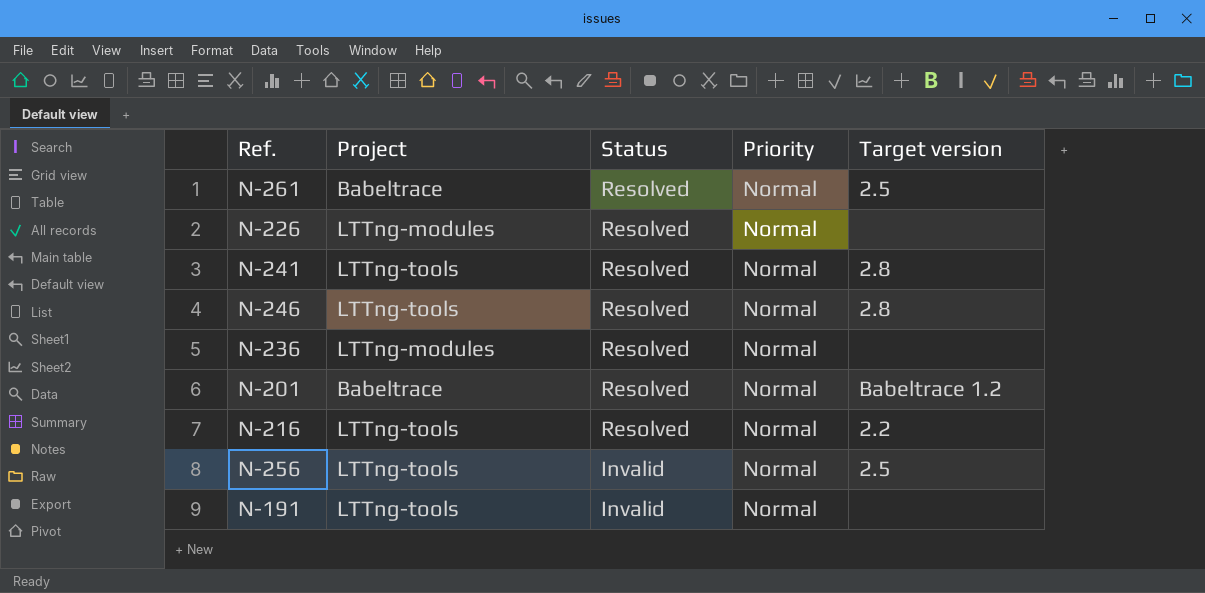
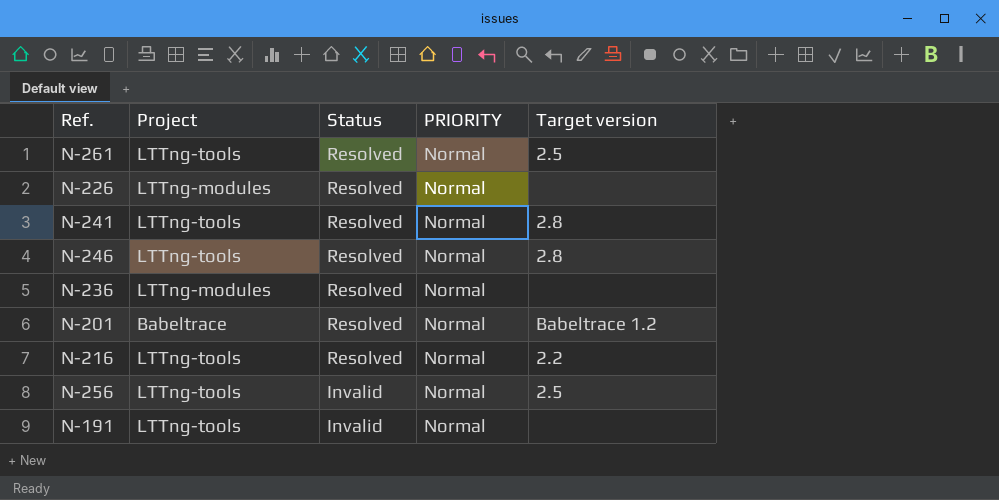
column name: Priority -> PRIORITY
N-261 | Project: Babeltrace -> LTTng-tools

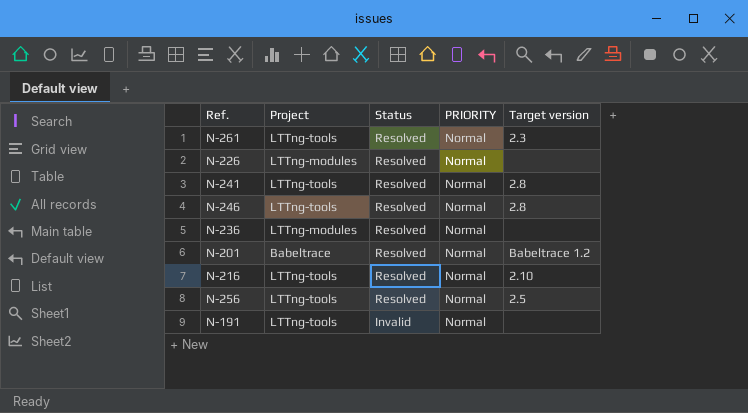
N-261 | Target version: 2.5 -> 2.3
N-216 | Target version: 2.2 -> 2.10
N-256 | Status: Invalid -> Resolved

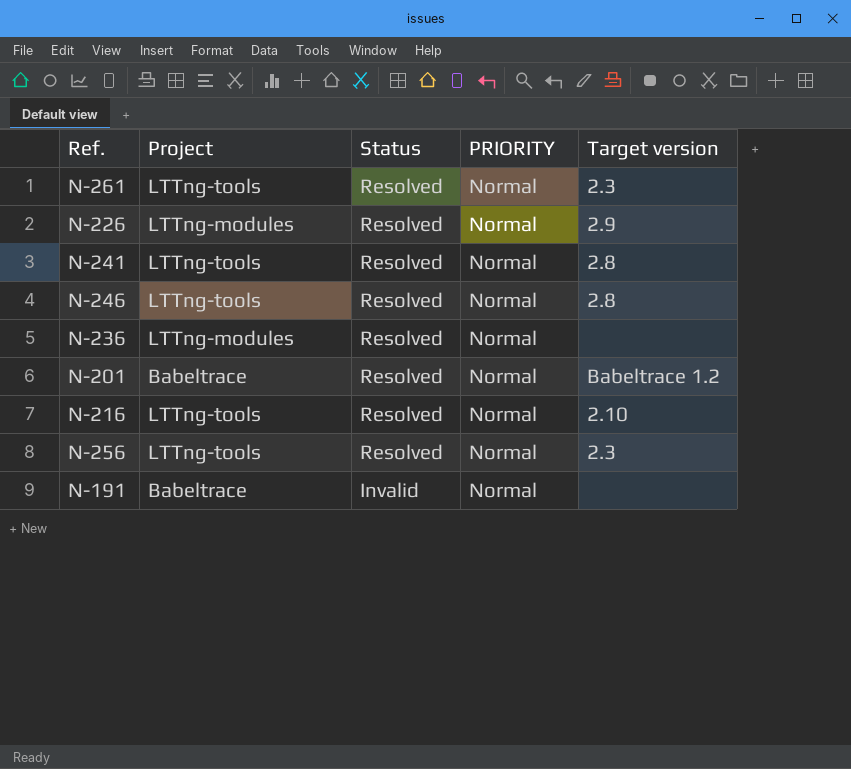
N-226 | Target version: none -> 2.9
N-256 | Target version: 2.5 -> 2.3
N-191 | Project: LTTng-tools -> Babeltrace

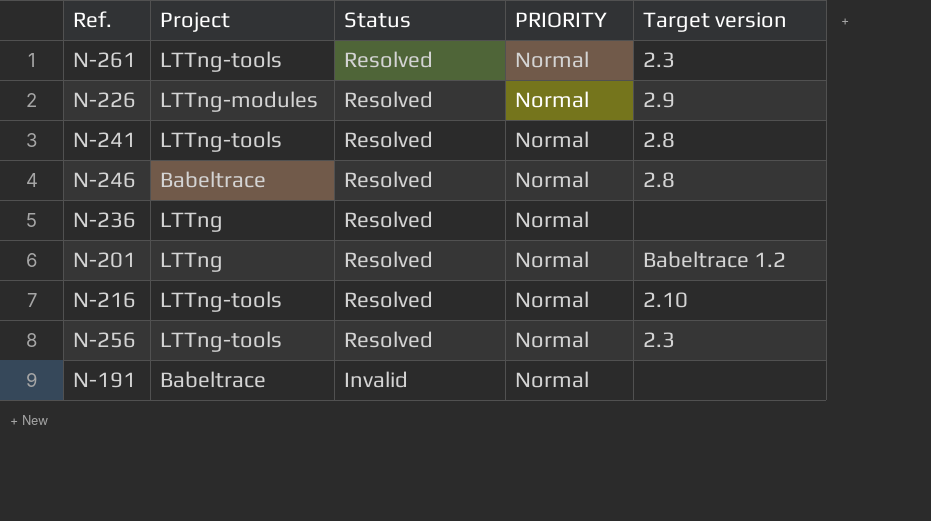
N-246 | Project: LTTng-tools -> Babeltrace
N-236 | Project: LTTng-modules -> LTTng
N-201 | Project: Babeltrace -> LTTng

